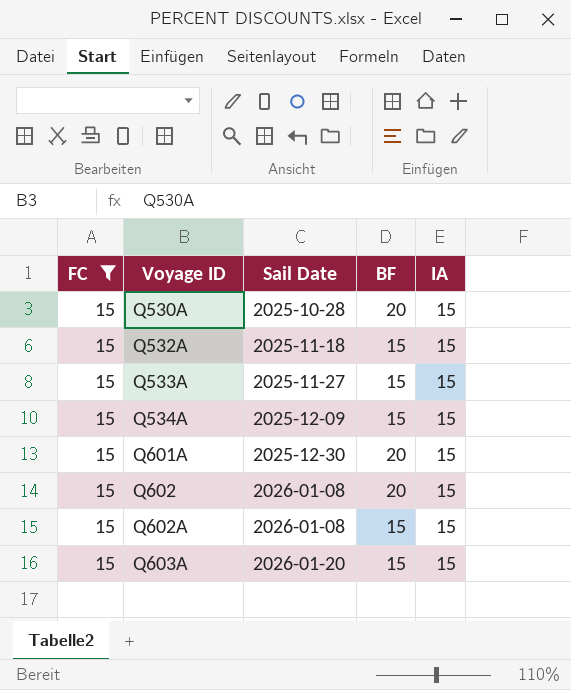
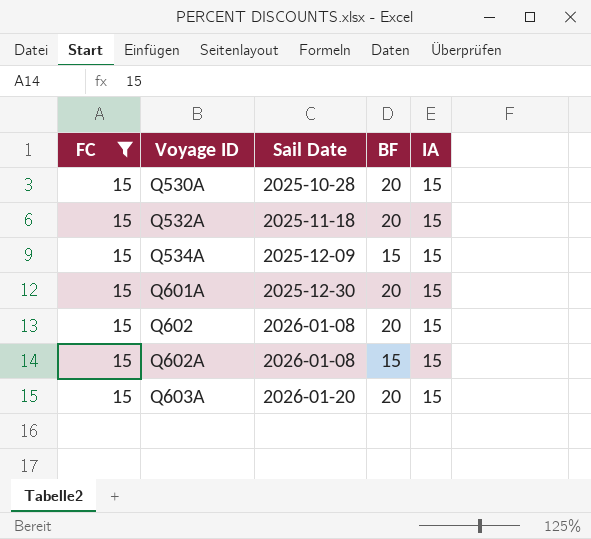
row Q533A: 15 | 2025-11-27 | 15 | 15 -> none
Q532A | BF: 15 -> 20
Q603A | BF: 15 -> 20

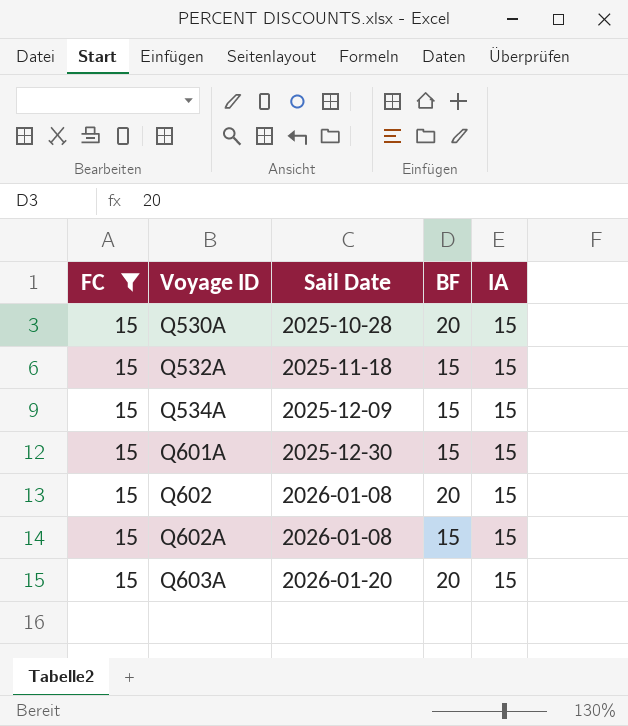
Q532A | BF: 20 -> 15
Q601A | BF: 20 -> 15

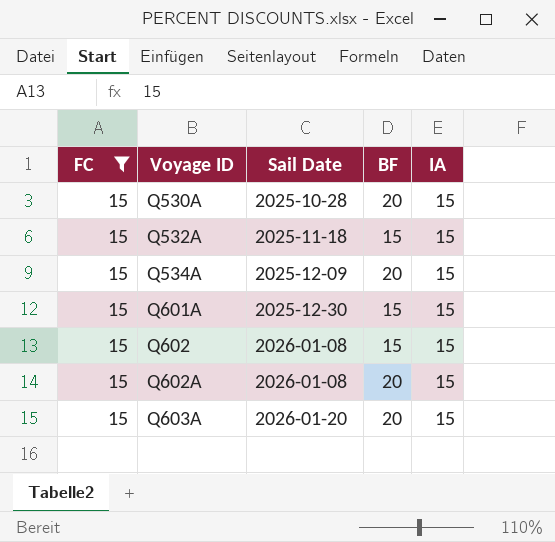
Q534A | BF: 15 -> 20
Q602 | BF: 20 -> 15
Q602A | BF: 15 -> 20

